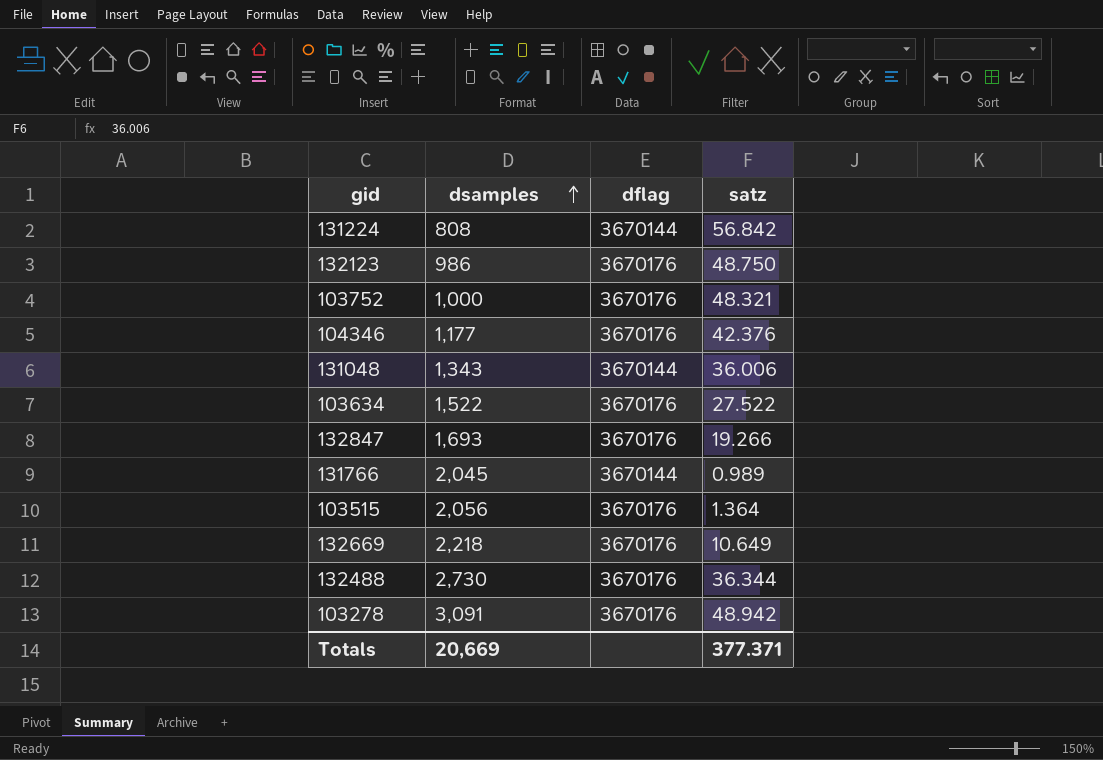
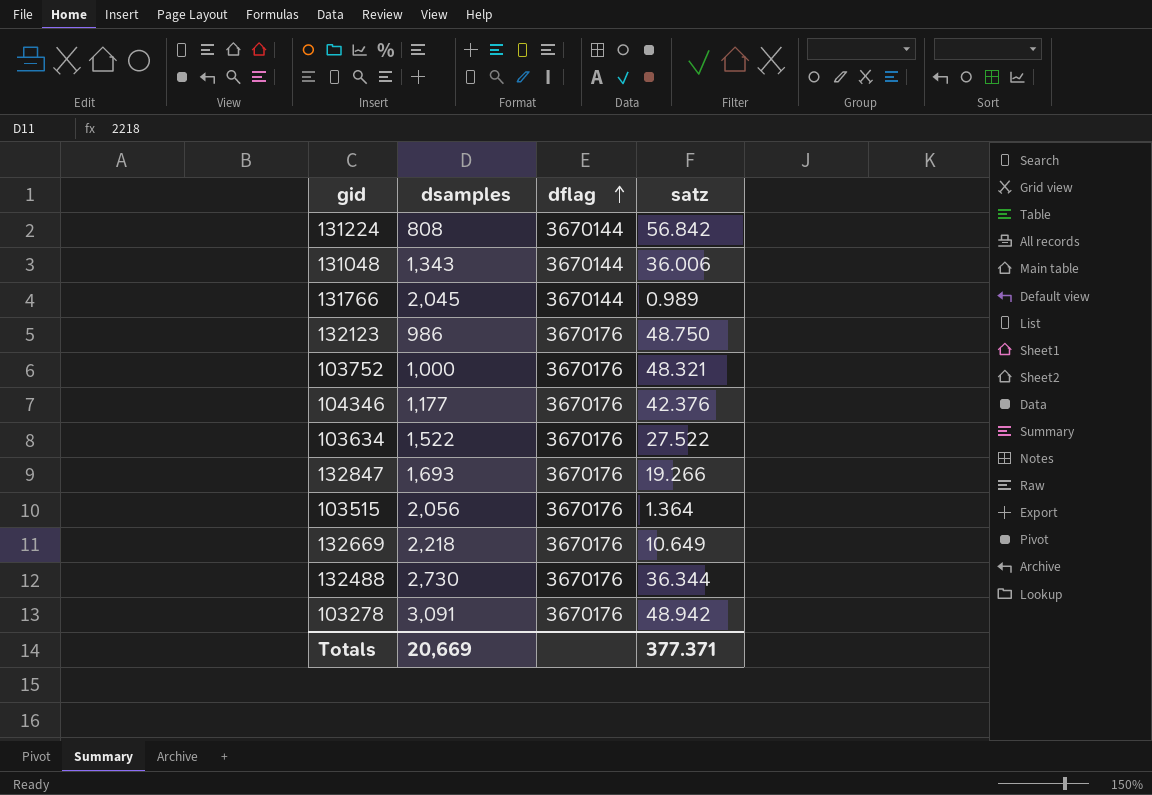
row order: dsamples ascending -> dflag ascending

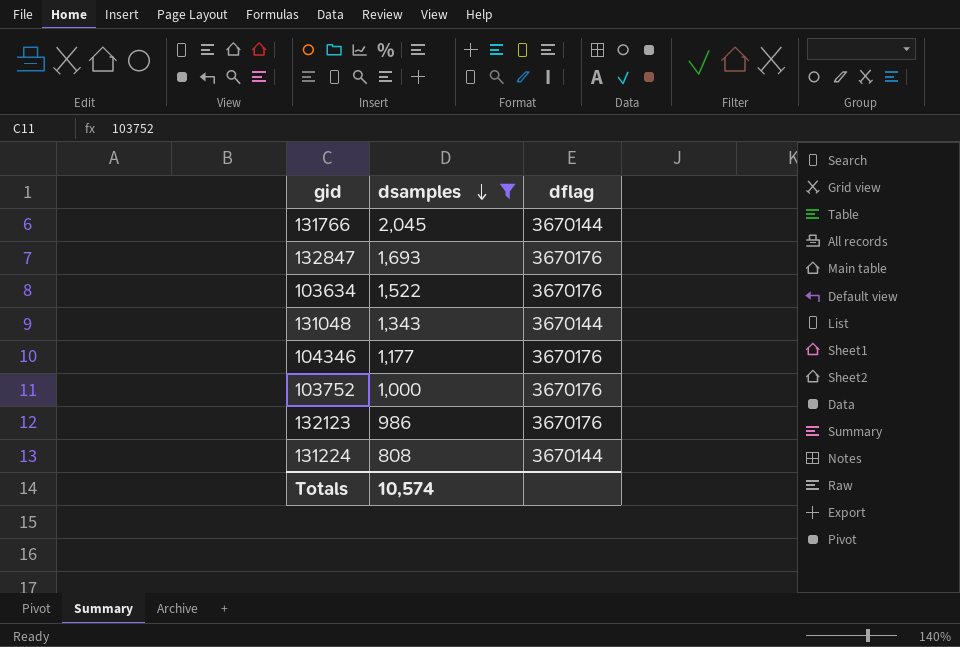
filter: none -> dsamples <= 2,045
row order: dflag ascending -> dsamples descending
column satz | position: 4 -> none
Totals | dsamples: 20,669 -> 10,574

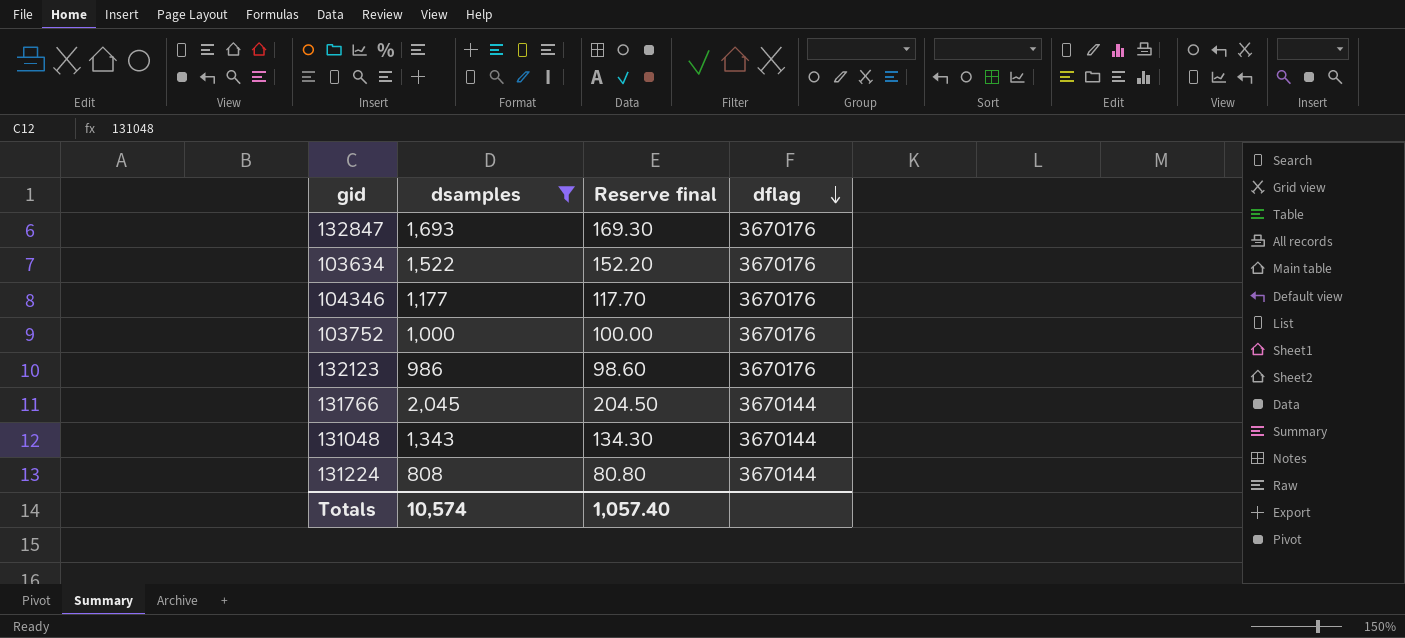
row order: dsamples descending -> dflag descending
column Reserve final | formula: none -> [dsamples] * 0.1

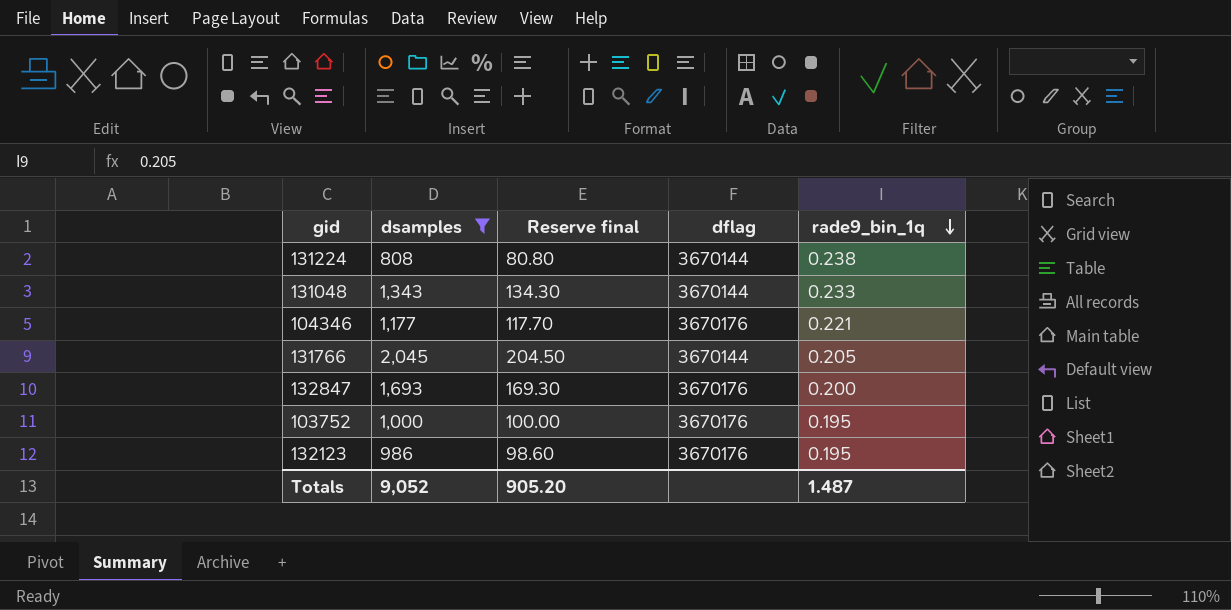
row order: dflag descending -> rade9_bin_1q descending
column rade9_bin_1q | position: none -> 5
row 103634: 1,522 | 152.20 | 3670176 -> none
Totals | dsamples: 10,574 -> 9,052
Totals | Reserve final: 1,057.40 -> 905.20

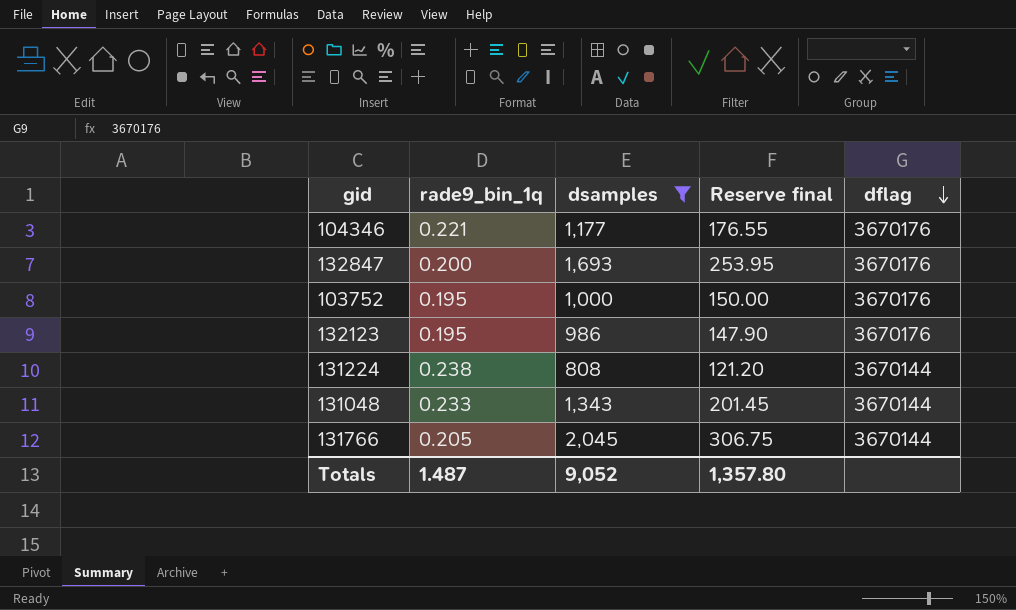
row order: rade9_bin_1q descending -> dflag descending
column rade9_bin_1q | position: 5 -> 2
column Reserve final | formula: [dsamples] * 0.1 -> [dsamples] * 0.15
Totals | Reserve final: 905.20 -> 1,357.80

